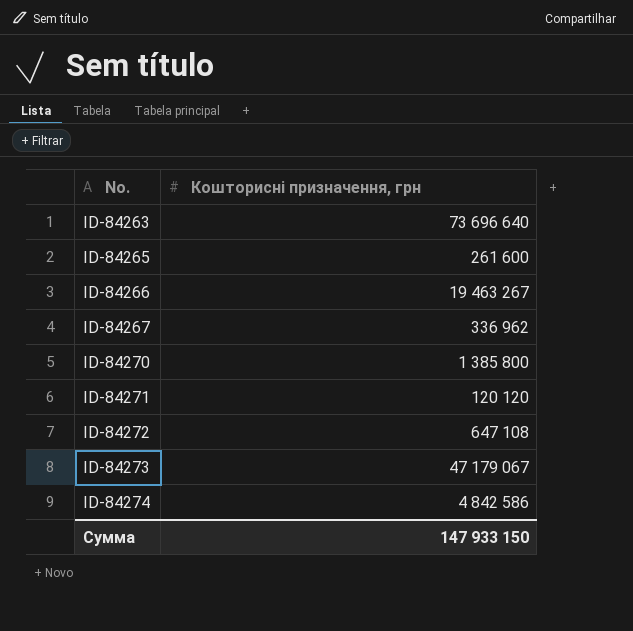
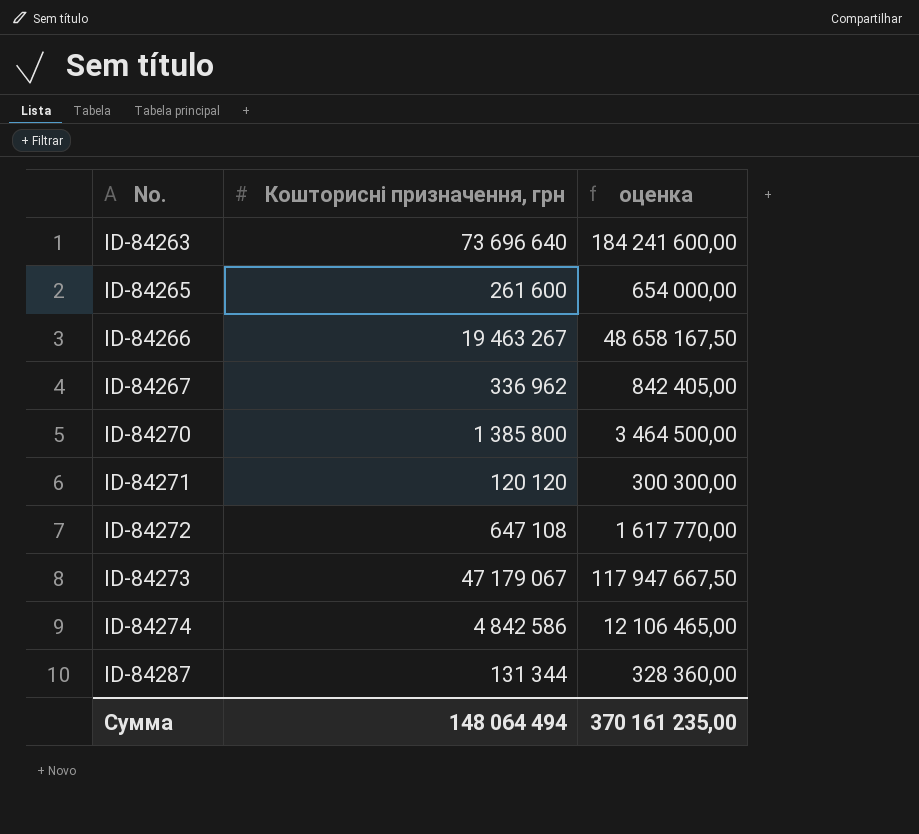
column оценка | formula: none -> [Кошторисні призначення, грн] * 2,5
row ID-84287: none -> 131 344 | 328 360,00
Сумма | Кошторисні призначення, грн: 147 933 150 -> 148 064 494

